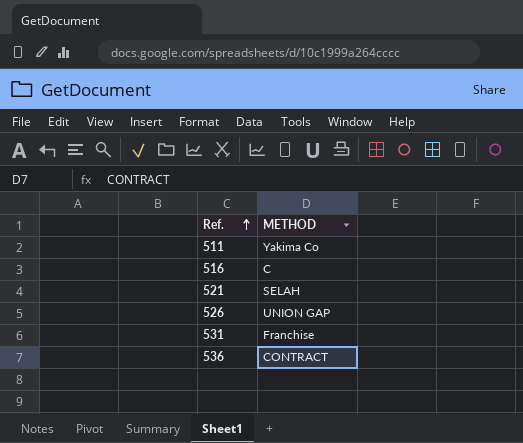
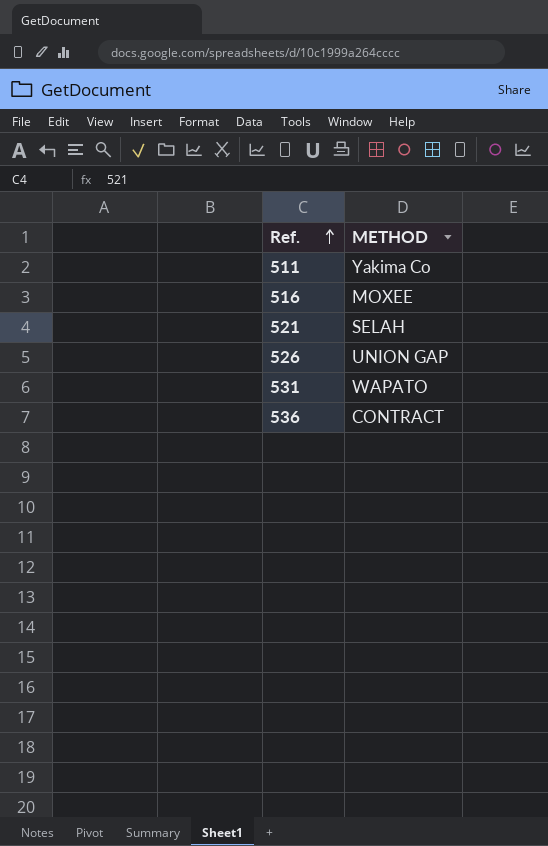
516 | METHOD: C -> MOXEE
531 | METHOD: Franchise -> WAPATO

